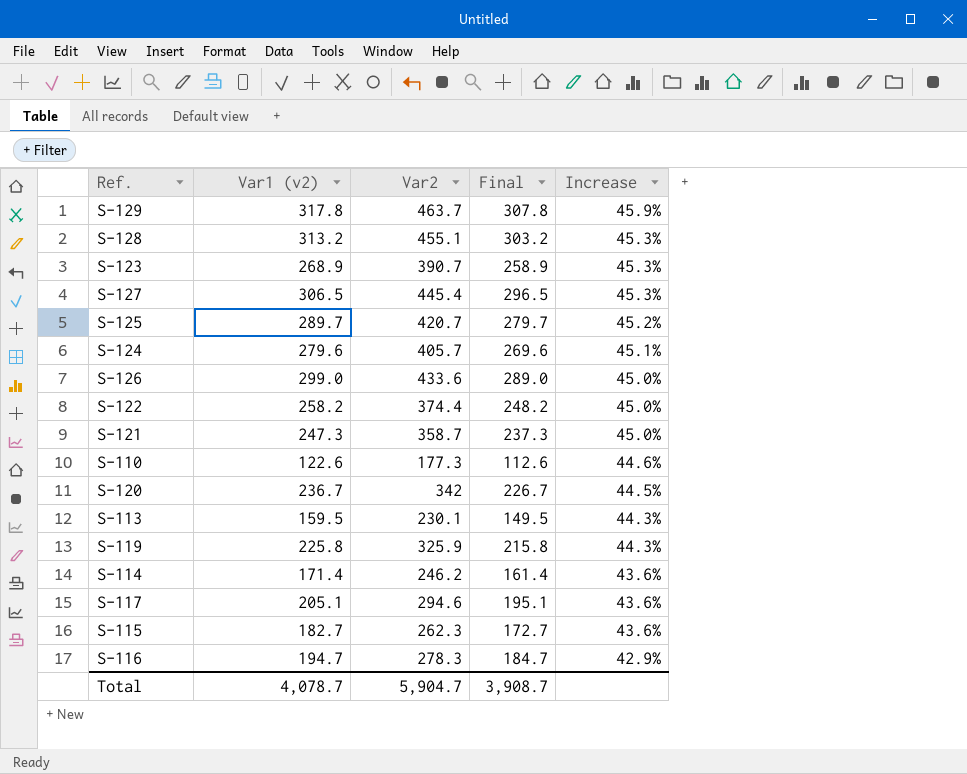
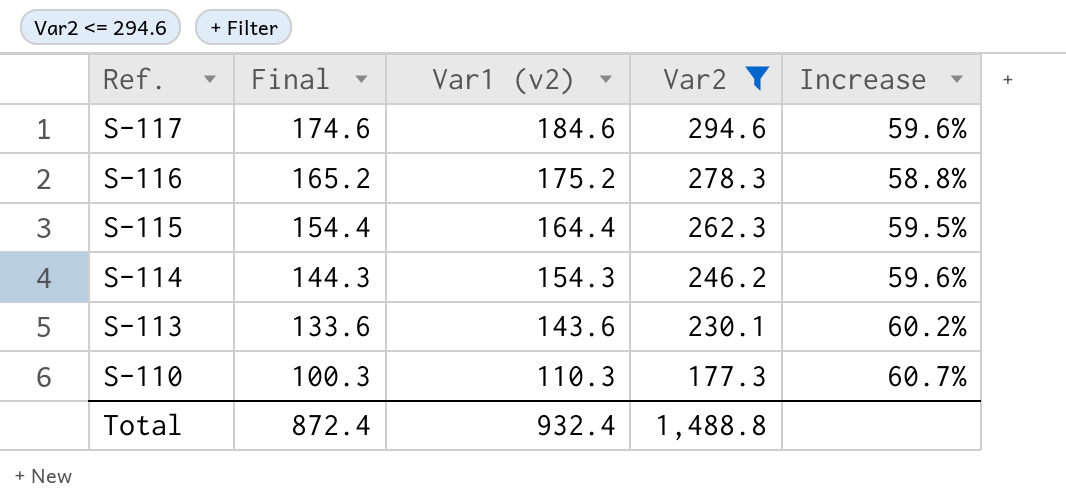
filter: none -> Var2 <= 294.6
row order: Increase descending -> Ref. descending
column Final | position: 4 -> 2
S-117 | Final: 195.1 -> 174.6
S-117 | Var1 (v2): 205.1 -> 184.6
S-117 | Increase: 43.6% -> 59.6%
S-116 | Final: 184.7 -> 165.2
S-116 | Var1 (v2): 194.7 -> 175.2
S-116 | Increase: 42.9% -> 58.8%
S-115 | Final: 172.7 -> 154.4
S-115 | Var1 (v2): 182.7 -> 164.4
S-115 | Increase: 43.6% -> 59.5%
S-114 | Final: 161.4 -> 144.3
S-114 | Var1 (v2): 171.4 -> 154.3
S-114 | Increase: 43.6% -> 59.6%
S-113 | Final: 149.5 -> 133.6
S-113 | Var1 (v2): 159.5 -> 143.6
S-113 | Increase: 44.3% -> 60.2%
S-110 | Final: 112.6 -> 100.3
S-110 | Var1 (v2): 122.6 -> 110.3
S-110 | Increase: 44.6% -> 60.7%
Total | Final: 3,908.7 -> 872.4
Total | Var1 (v2): 4,078.7 -> 932.4
Total | Var2: 5,904.7 -> 1,488.8

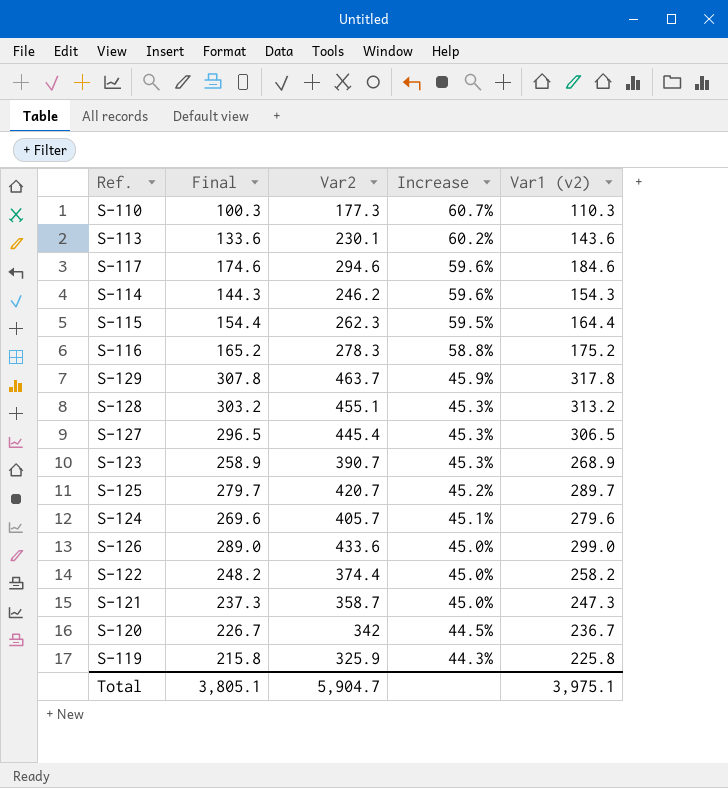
filter: Var2 <= 294.6 -> none
row order: Ref. descending -> Increase descending
column Var1 (v2) | position: 3 -> 5
Total | Final: 872.4 -> 3,805.1
Total | Var2: 1,488.8 -> 5,904.7
Total | Var1 (v2): 932.4 -> 3,975.1

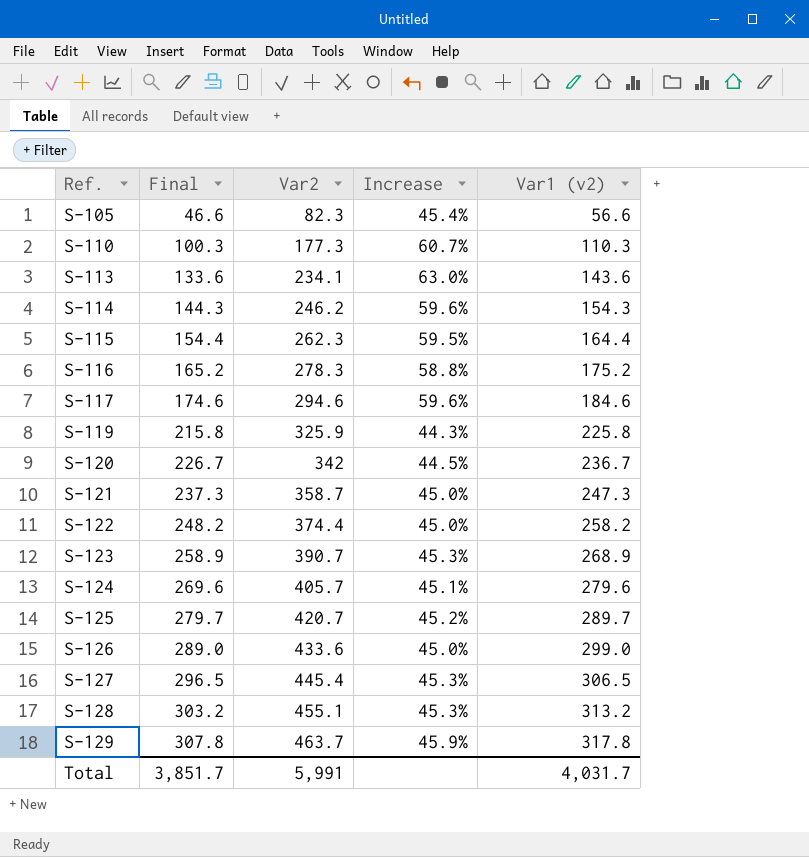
row order: Increase descending -> Ref. ascending
row S-105: none -> 46.6 | 82.3 | 45.4% | 56.6
S-113 | Var2: 230.1 -> 234.1
S-113 | Increase: 60.2% -> 63.0%
Total | Final: 3,805.1 -> 3,851.7
Total | Var2: 5,904.7 -> 5,991
Total | Var1 (v2): 3,975.1 -> 4,031.7

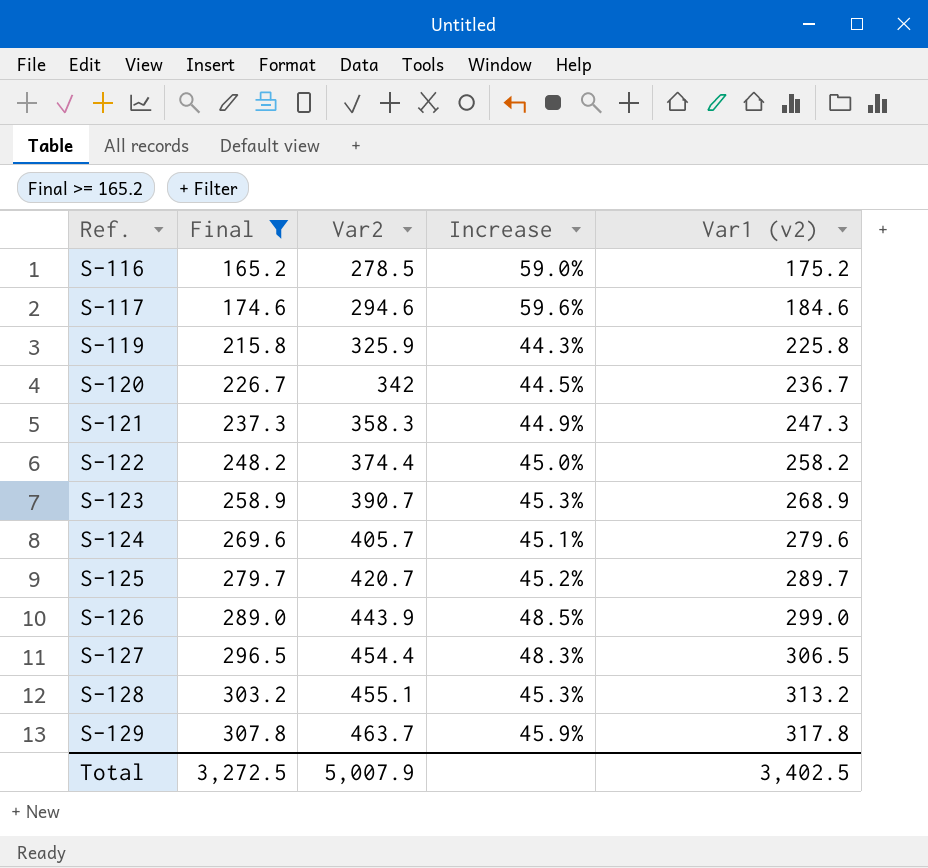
filter: none -> Final >= 165.2
S-116 | Var2: 278.3 -> 278.5
S-116 | Increase: 58.8% -> 59.0%
S-121 | Var2: 358.7 -> 358.3
S-121 | Increase: 45.0% -> 44.9%
S-126 | Var2: 433.6 -> 443.9
S-126 | Increase: 45.0% -> 48.5%
S-127 | Var2: 445.4 -> 454.4
S-127 | Increase: 45.3% -> 48.3%
Total | Final: 3,851.7 -> 3,272.5
Total | Var2: 5,991 -> 5,007.9
Total | Var1 (v2): 4,031.7 -> 3,402.5

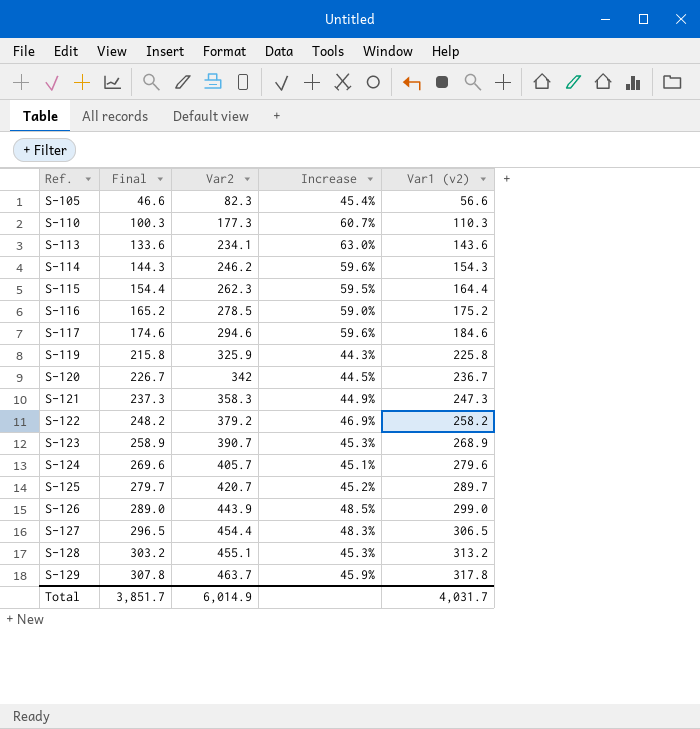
filter: Final >= 165.2 -> none
S-122 | Var2: 374.4 -> 379.2
S-122 | Increase: 45.0% -> 46.9%
Total | Final: 3,272.5 -> 3,851.7
Total | Var2: 5,007.9 -> 6,014.9
Total | Var1 (v2): 3,402.5 -> 4,031.7

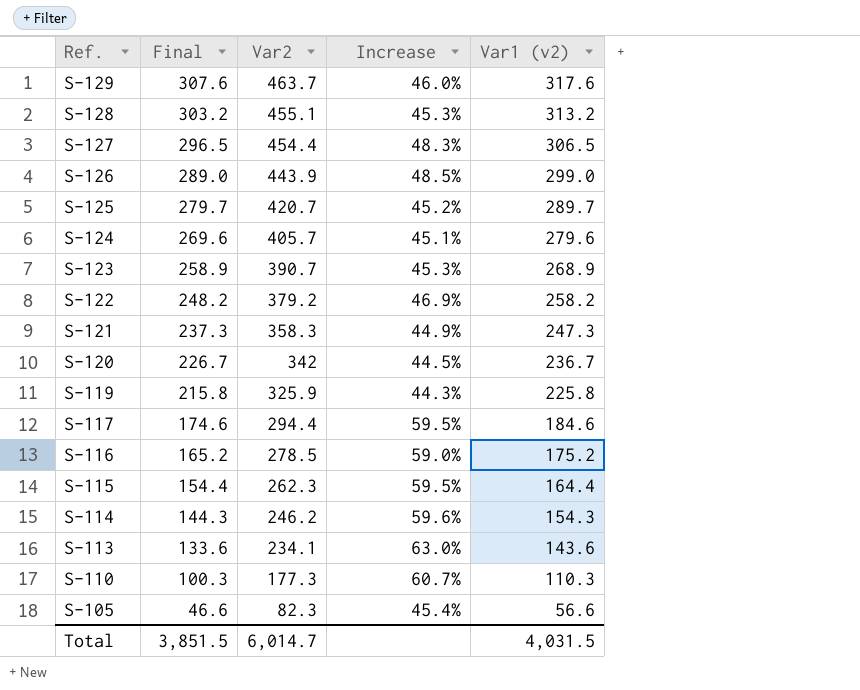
row order: Ref. ascending -> Ref. descending
S-129 | Final: 307.8 -> 307.6
S-129 | Increase: 45.9% -> 46.0%
S-129 | Var1 (v2): 317.8 -> 317.6
S-117 | Var2: 294.6 -> 294.4
S-117 | Increase: 59.6% -> 59.5%
Total | Final: 3,851.7 -> 3,851.5
Total | Var2: 6,014.9 -> 6,014.7
Total | Var1 (v2): 4,031.7 -> 4,031.5

